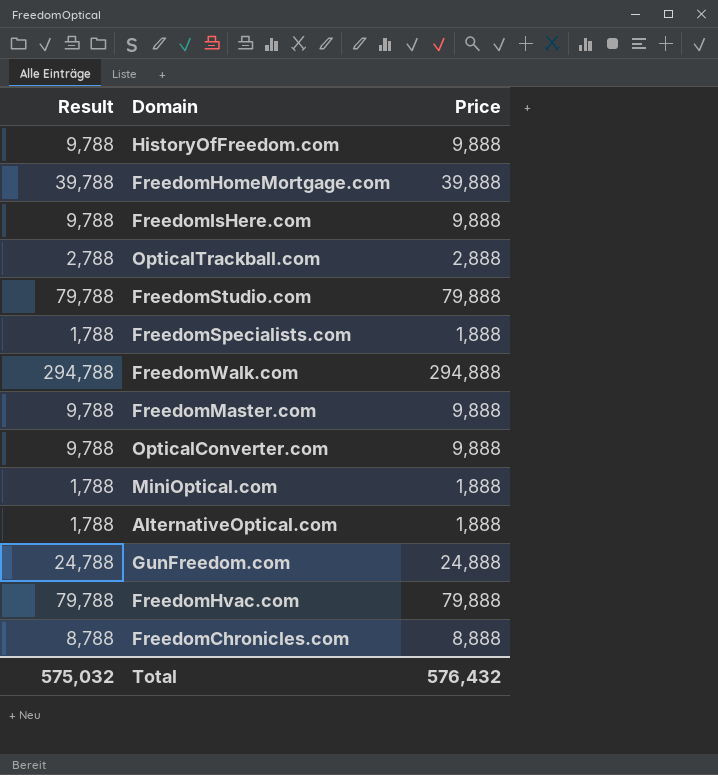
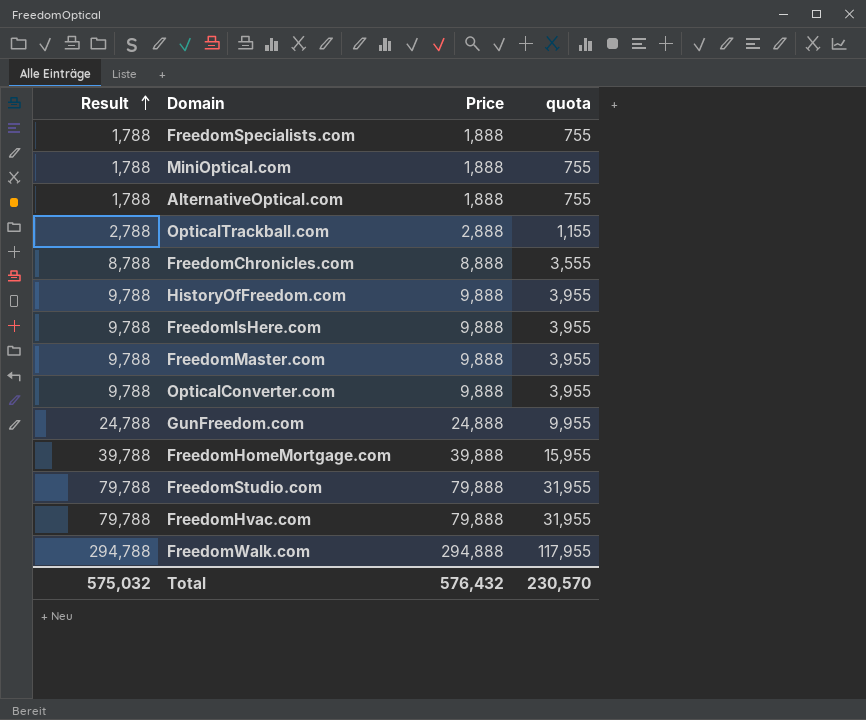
row order: none -> Result ascending
column quota | formula: none -> [Price] * 0.4

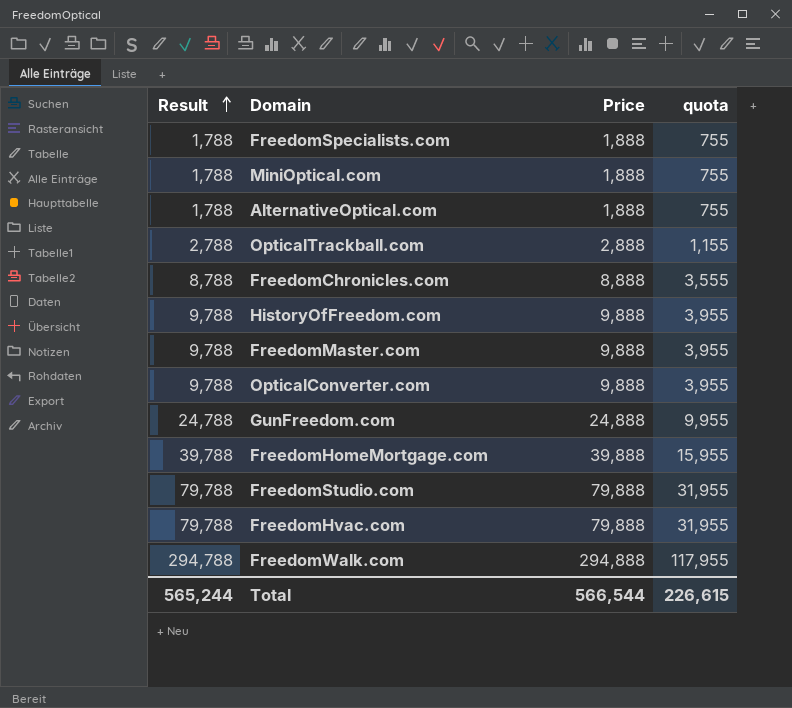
row FreedomIsHere.com: 9,788 | 9,888 | 3,955 -> none
Total | Result: 575,032 -> 565,244
Total | Price: 576,432 -> 566,544
Total | quota: 230,570 -> 226,615

